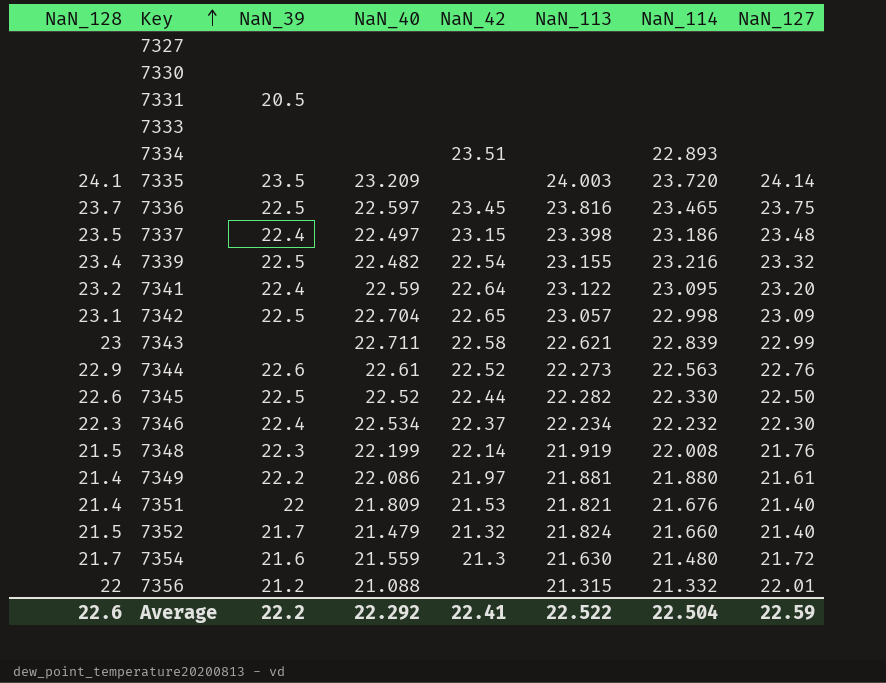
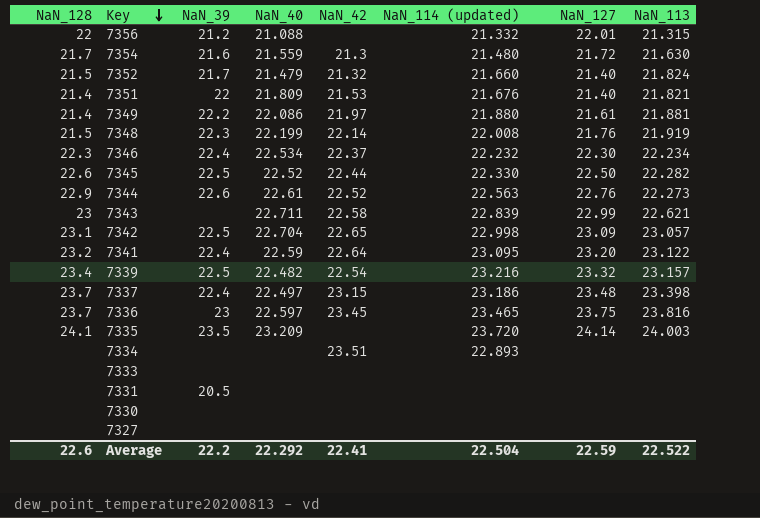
row order: Key ascending -> Key descending
column name: NaN_114 -> NaN_114 (updated)
column NaN_113 | position: 6 -> 8
7339 | NaN_113: 23.155 -> 23.157
7337 | NaN_128: 23.5 -> 23.7
7336 | NaN_39: 22.5 -> 23

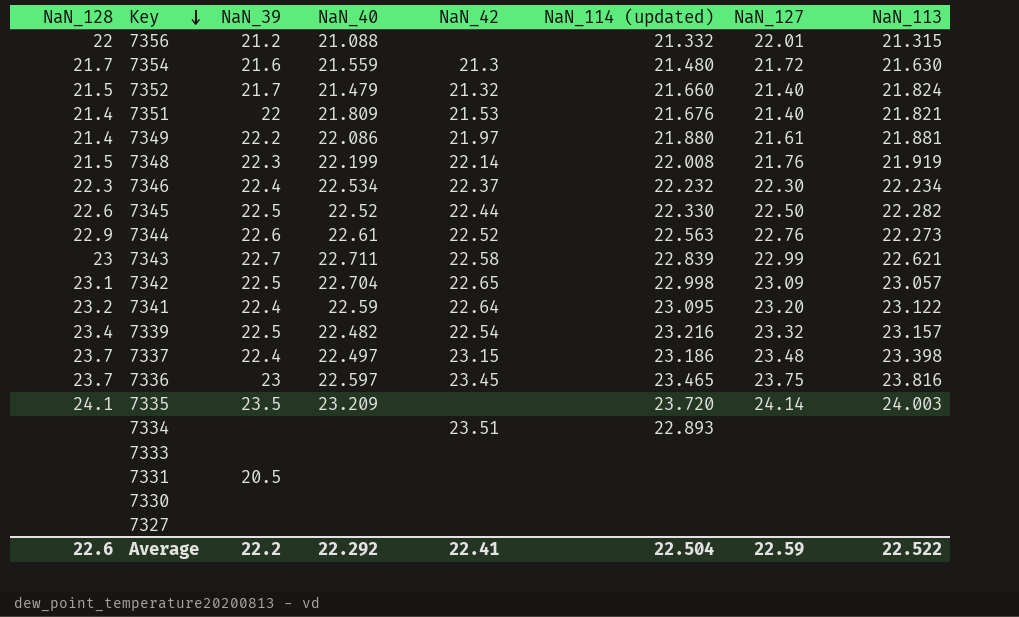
7343 | NaN_39: none -> 22.7

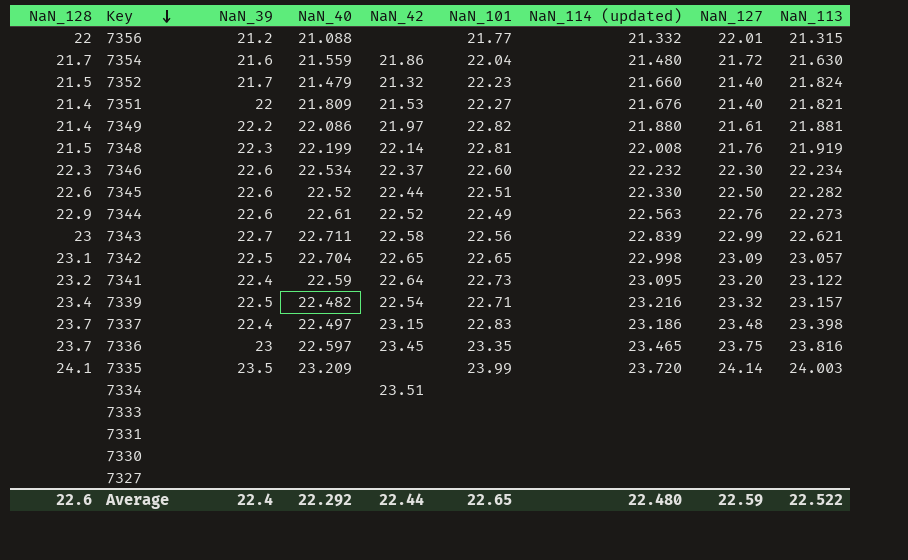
column NaN_101 | position: none -> 6
7354 | NaN_42: 21.3 -> 21.86
7346 | NaN_39: 22.4 -> 22.6
7345 | NaN_39: 22.5 -> 22.6
7334 | NaN_114 (updated): 22.893 -> none
7331 | NaN_39: 20.5 -> none
Average | NaN_39: 22.2 -> 22.4
Average | NaN_42: 22.41 -> 22.44
Average | NaN_114 (updated): 22.504 -> 22.480

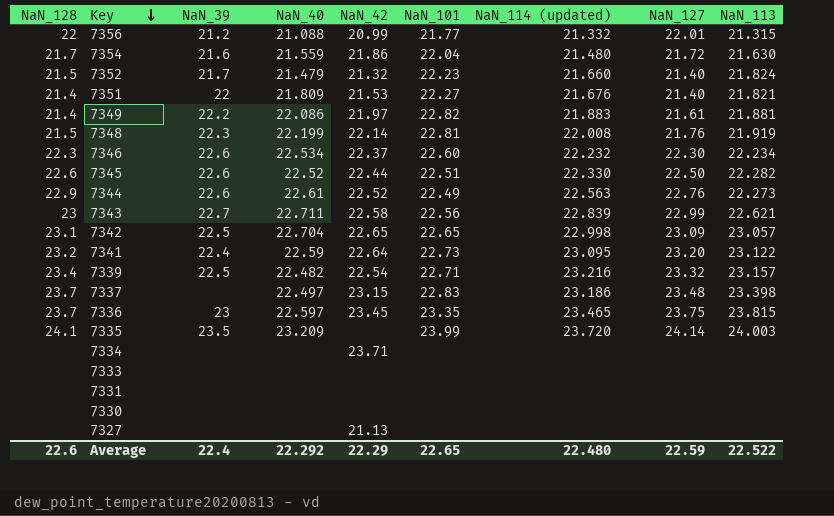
7356 | NaN_42: none -> 20.99
7349 | NaN_114 (updated): 21.880 -> 21.883
7337 | NaN_39: 22.4 -> none
7336 | NaN_113: 23.816 -> 23.815
7334 | NaN_42: 23.51 -> 23.71
7327 | NaN_42: none -> 21.13
Average | NaN_42: 22.44 -> 22.29

